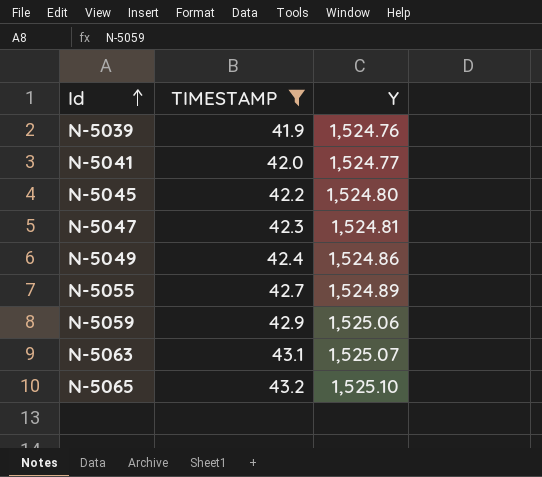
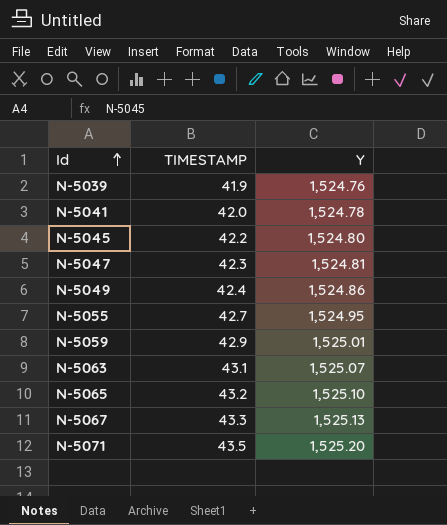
filter: TIMESTAMP <= 43.2 -> none
N-5041 | Y: 1,524.77 -> 1,524.78
N-5055 | Y: 1,524.89 -> 1,524.95
N-5059 | Y: 1,525.06 -> 1,525.01

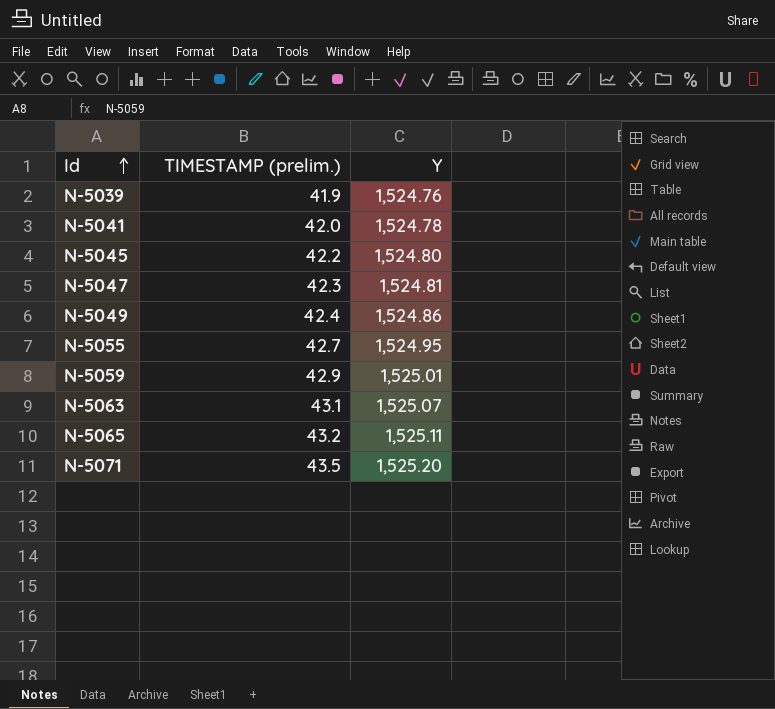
column name: TIMESTAMP -> TIMESTAMP (prelim.)
row N-5067: 43.3 | 1,525.13 -> none
N-5065 | Y: 1,525.10 -> 1,525.11

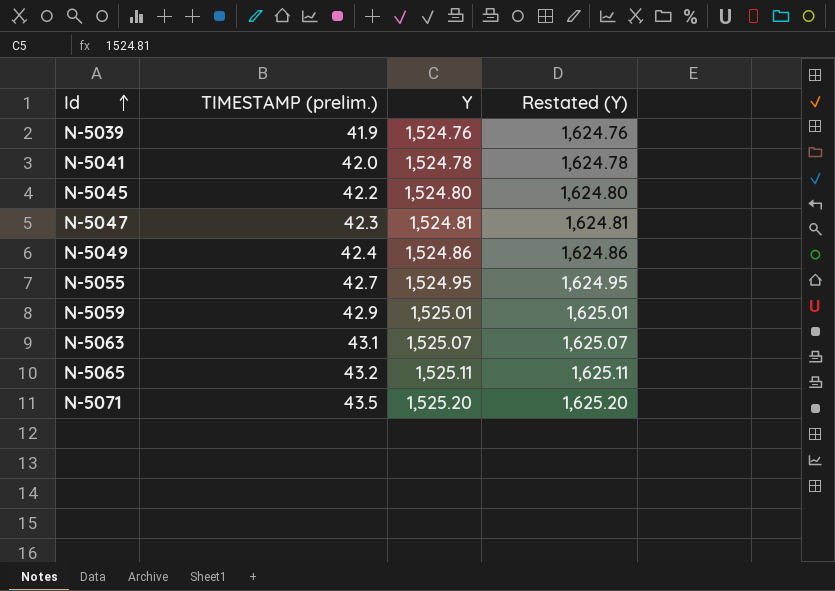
column Restated (Y) | formula: none -> [Y] + 100

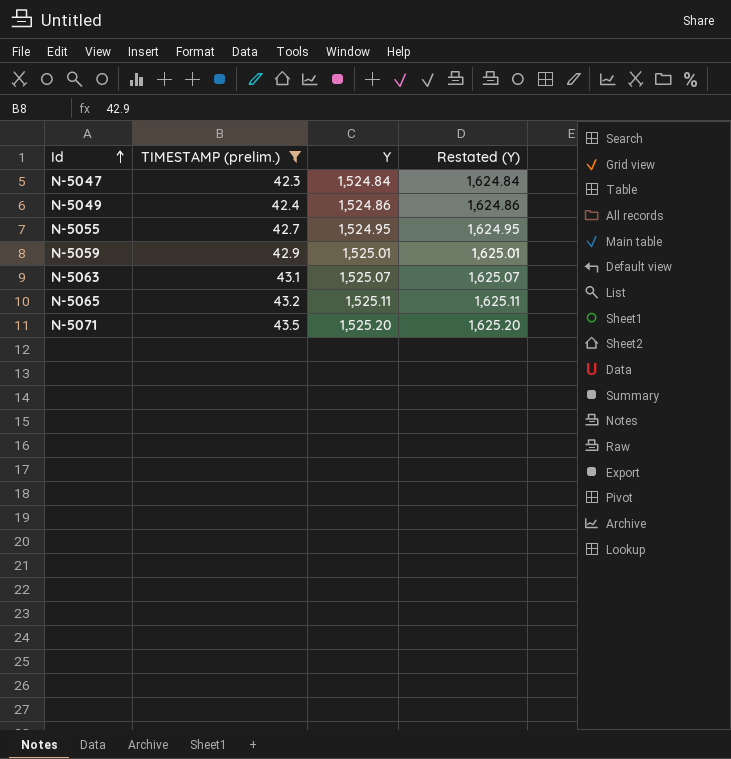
filter: none -> TIMESTAMP (prelim.) >= 42.3
N-5047 | Y: 1,524.81 -> 1,524.84
N-5047 | Restated (Y): 1,624.81 -> 1,624.84

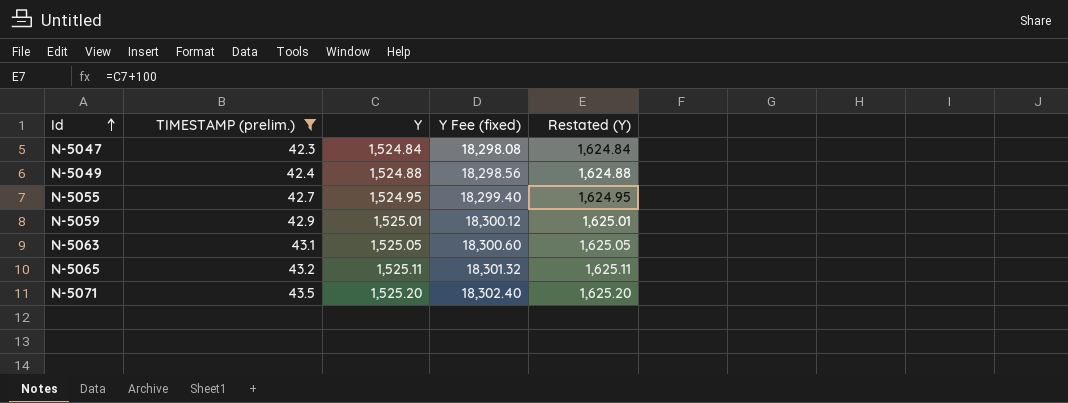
column Y Fee (fixed) | formula: none -> [Y] * 12
N-5049 | Y: 1,524.86 -> 1,524.88
N-5049 | Restated (Y): 1,624.86 -> 1,624.88
N-5063 | Y: 1,525.07 -> 1,525.05
N-5063 | Restated (Y): 1,625.07 -> 1,625.05

